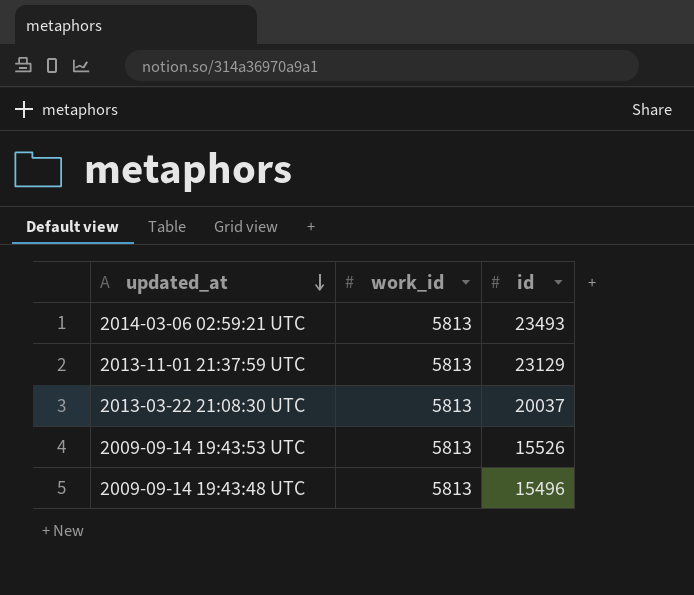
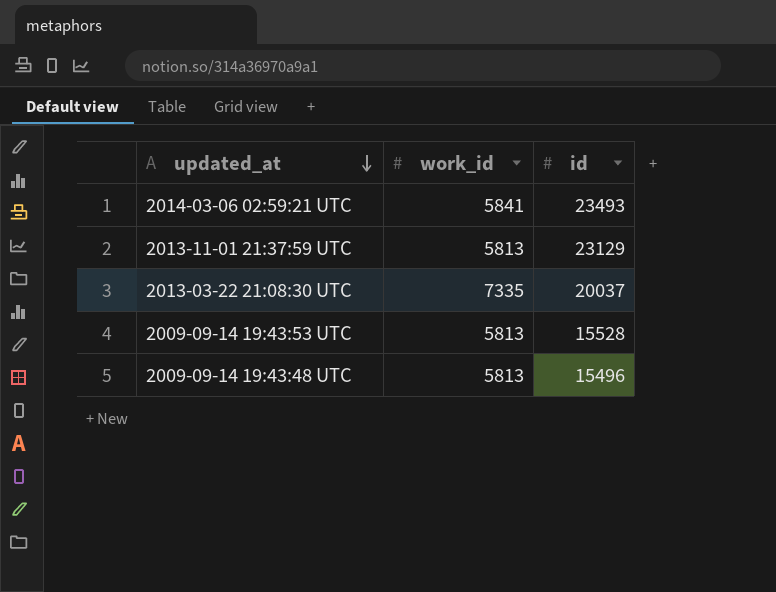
2014-03-06 02:59:21 UTC | work_id: 5813 -> 5841
2013-03-22 21:08:30 UTC | work_id: 5813 -> 7335
2009-09-14 19:43:53 UTC | id: 15526 -> 15528

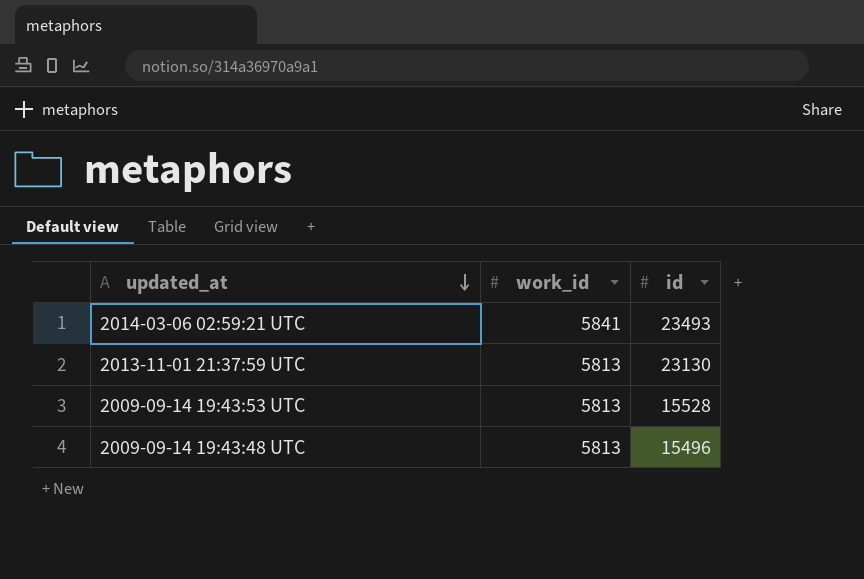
row 2013-03-22 21:08:30 UTC: 7335 | 20037 -> none
2013-11-01 21:37:59 UTC | id: 23129 -> 23130

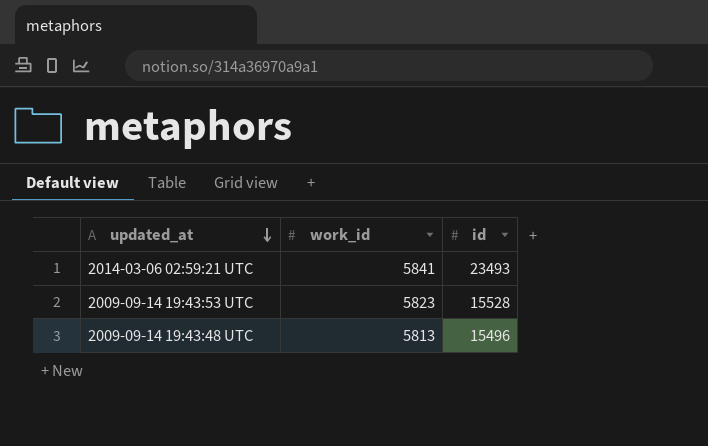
row 2013-11-01 21:37:59 UTC: 5813 | 23130 -> none
2009-09-14 19:43:53 UTC | work_id: 5813 -> 5823

